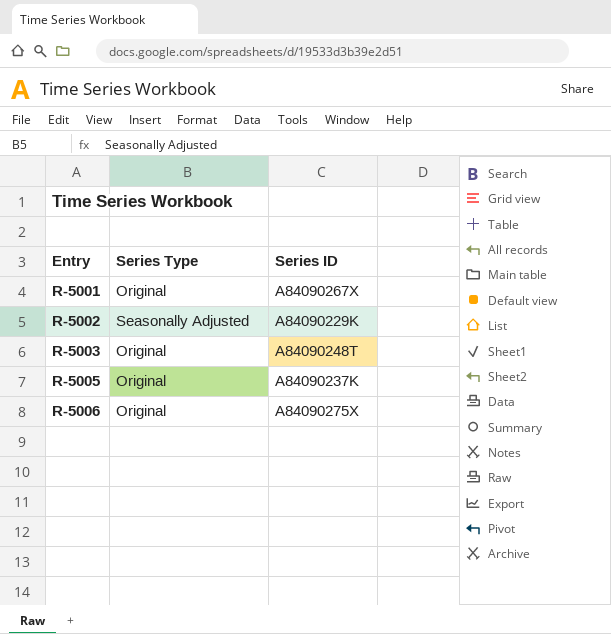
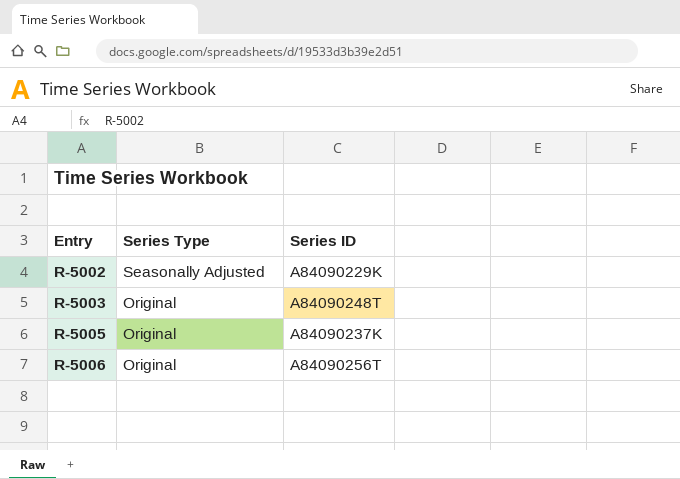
row R-5001: Original | A84090267X -> none
R-5006 | Series ID: A84090275X -> A84090256T

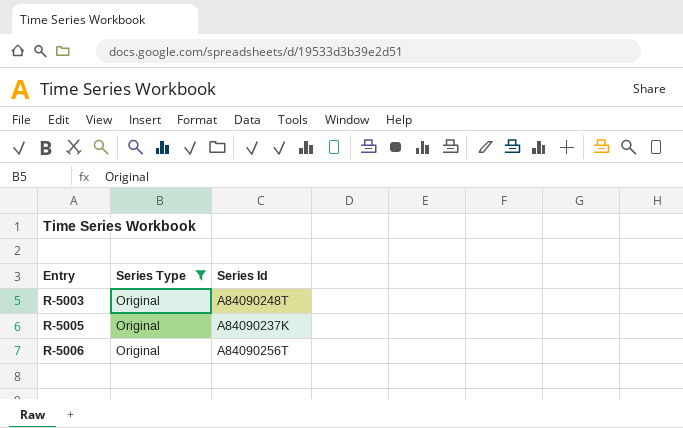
filter: none -> Series Type = Original
column name: Series ID -> Series Id

